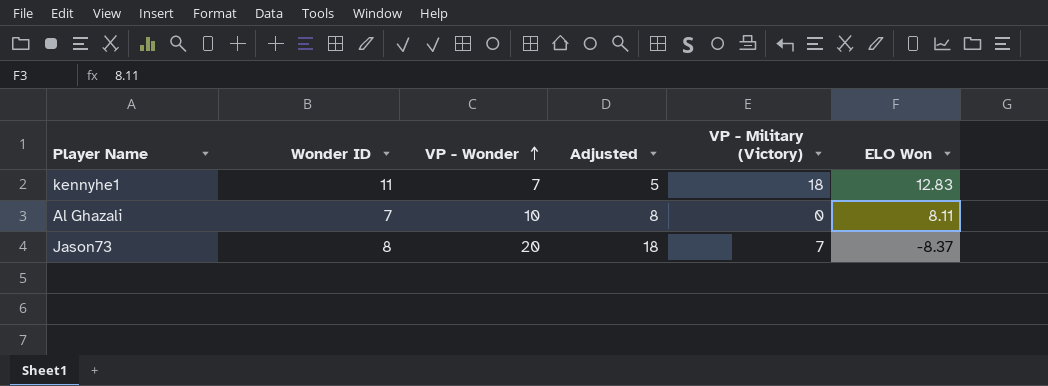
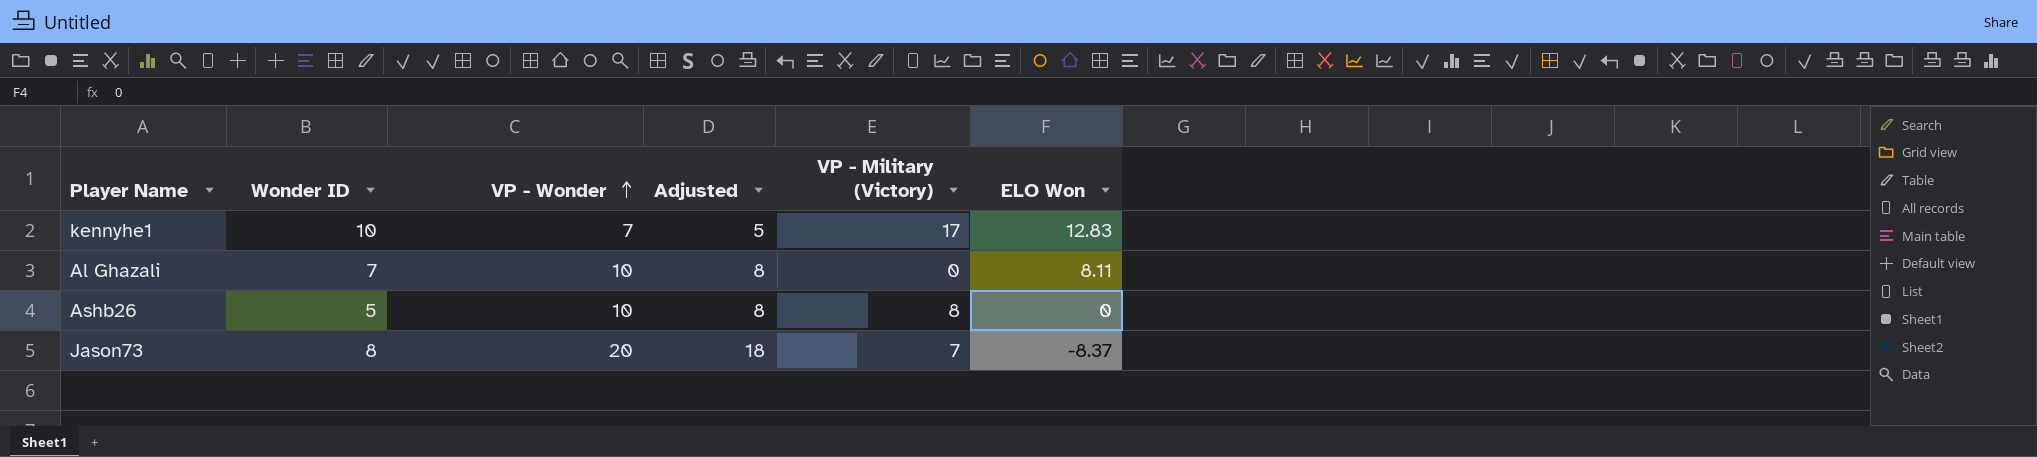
kennyhe1 | Wonder ID: 11 -> 10
kennyhe1 | VP - Military (Victory): 18 -> 17
row Ashb26: none -> 5 | 10 | 8 | 8 | 0

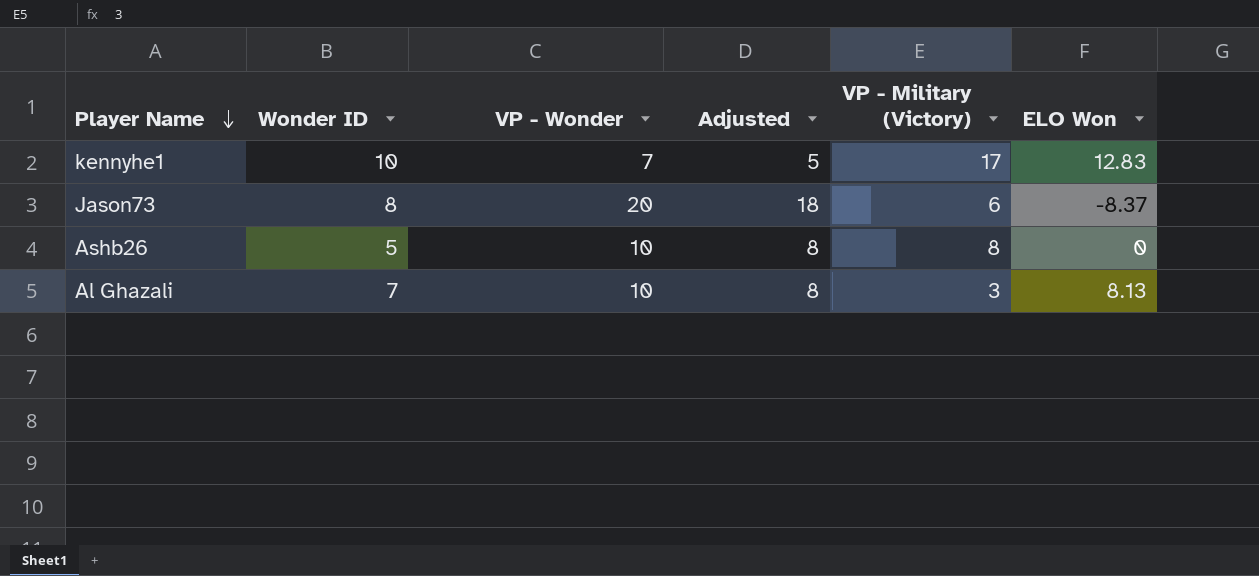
row order: VP - Wonder ascending -> Player Name descending
Jason73 | VP - Military (Victory): 7 -> 6
Al Ghazali | VP - Military (Victory): 0 -> 3
Al Ghazali | ELO Won: 8.11 -> 8.13

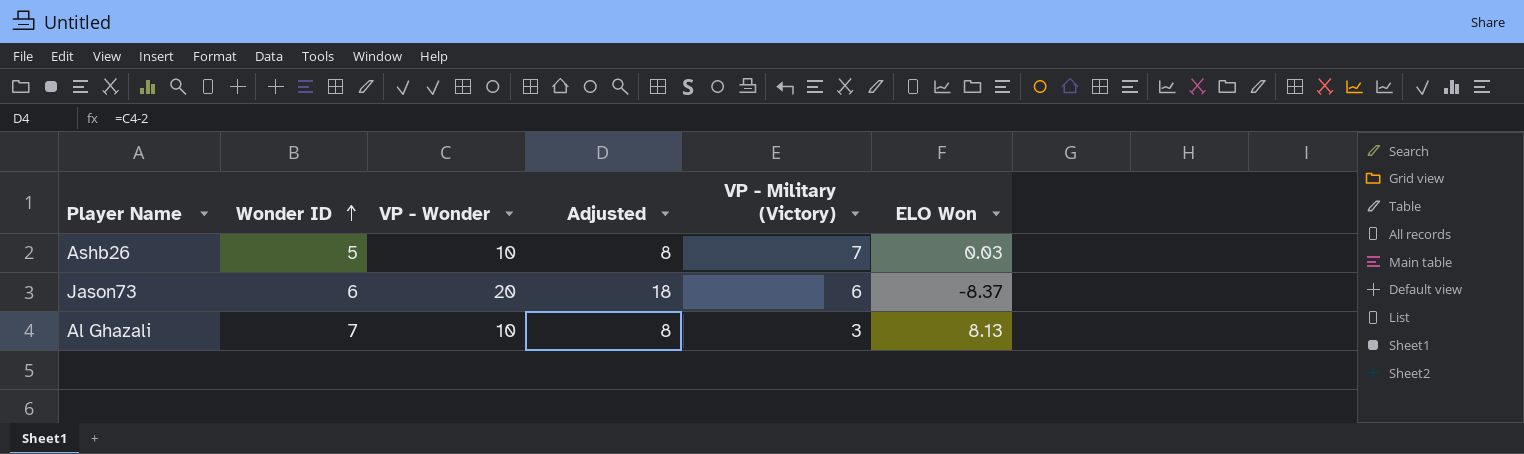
row order: Player Name descending -> Wonder ID ascending
row kennyhe1: 10 | 7 | 5 | 17 | 12.83 -> none
Ashb26 | VP - Military (Victory): 8 -> 7
Ashb26 | ELO Won: 0 -> 0.03
Jason73 | Wonder ID: 8 -> 6

